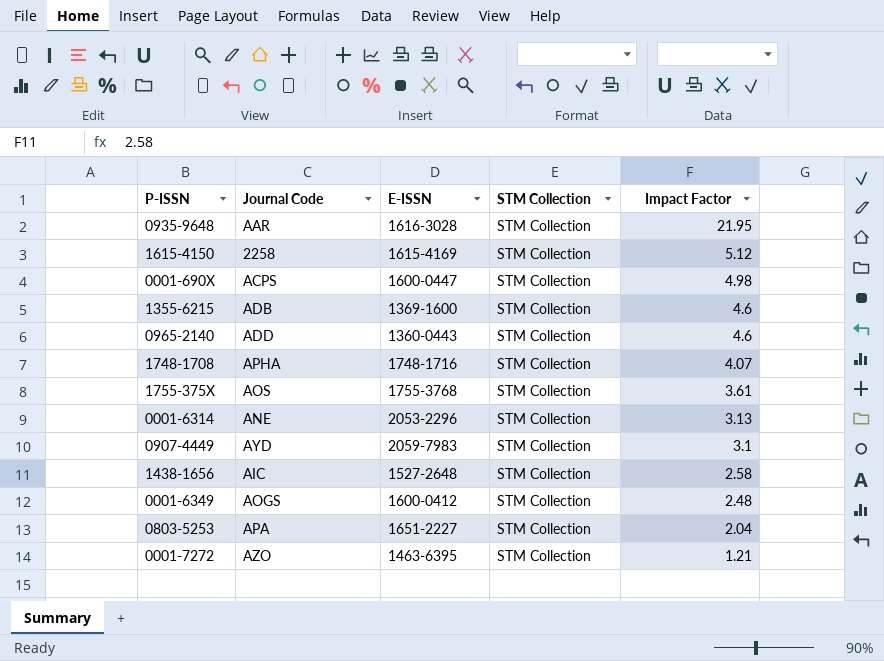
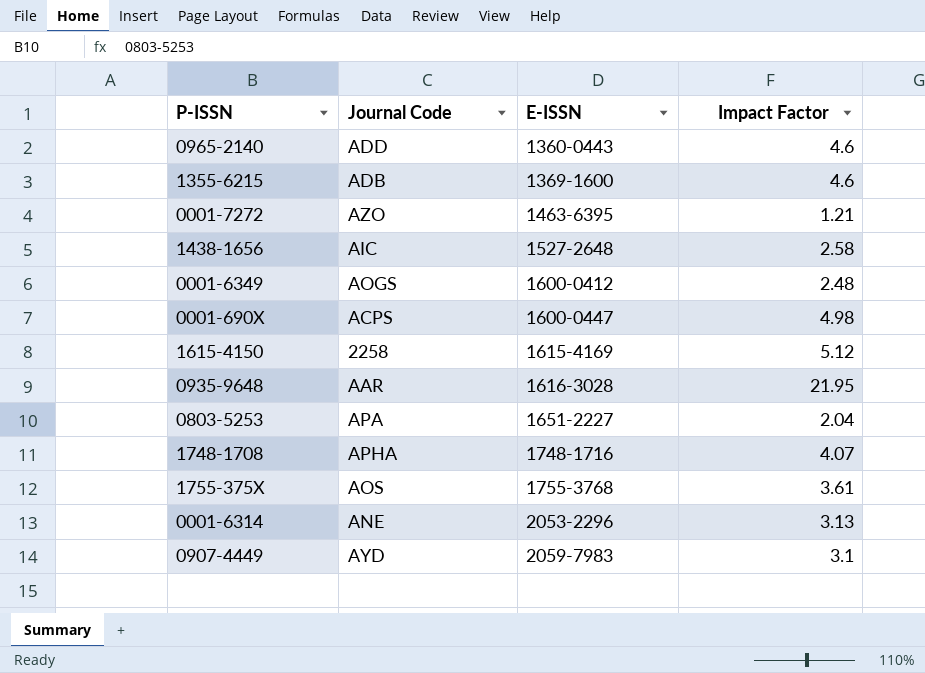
row order: Impact Factor descending -> E-ISSN ascending
column STM Collection | position: 4 -> none

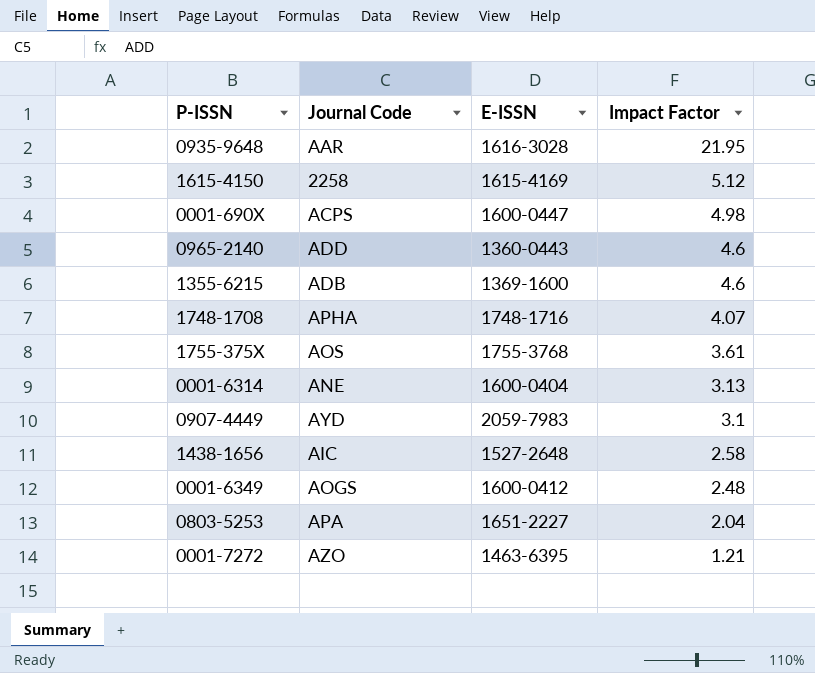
row order: E-ISSN ascending -> Impact Factor descending
0001-6314 | E-ISSN: 2053-2296 -> 1600-0404

